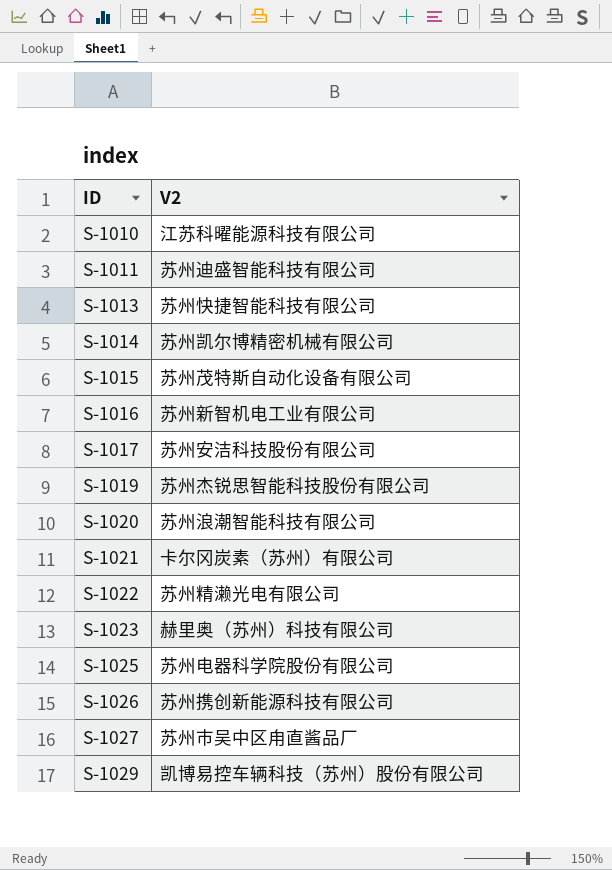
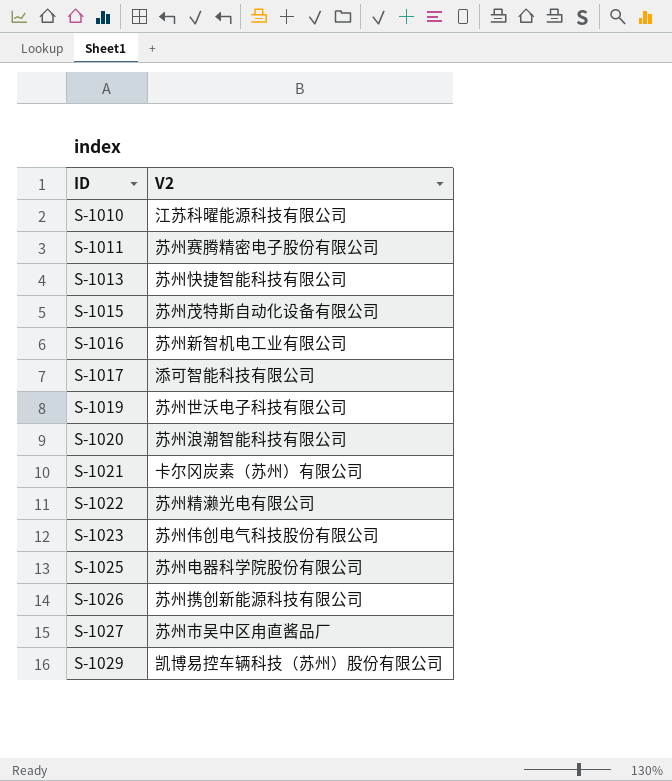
row S-1014: 苏州凯尔博精密机械有限公司 -> none
S-1011 | V2: 苏州迪盛智能科技有限公司 -> 苏州赛腾精密电子股份有限公司
S-1017 | V2: 苏州安洁科技股份有限公司 -> 添可智能科技有限公司
S-1019 | V2: 苏州杰锐思智能科技股份有限公司 -> 苏州世沃电子科技有限公司
S-1023 | V2: 赫里奥（苏州）科技有限公司 -> 苏州伟创电气科技股份有限公司

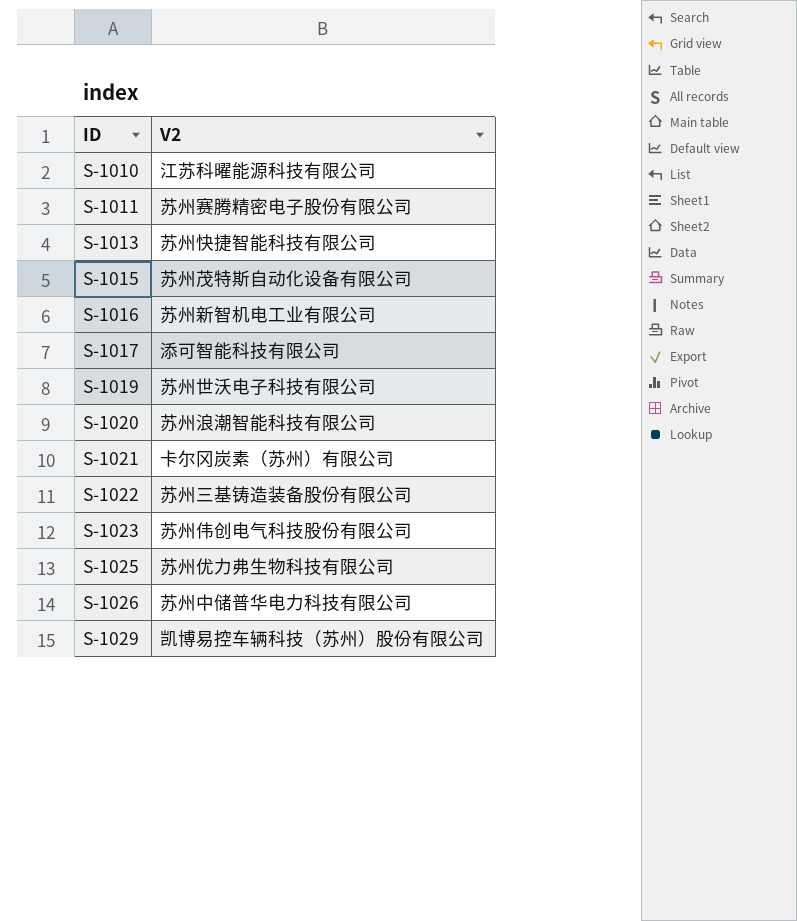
row S-1027: 苏州市吴中区甪直酱品厂 -> none
S-1022 | V2: 苏州精濑光电有限公司 -> 苏州三基铸造装备股份有限公司
S-1025 | V2: 苏州电器科学院股份有限公司 -> 苏州优力弗生物科技有限公司
S-1026 | V2: 苏州携创新能源科技有限公司 -> 苏州中储普华电力科技有限公司

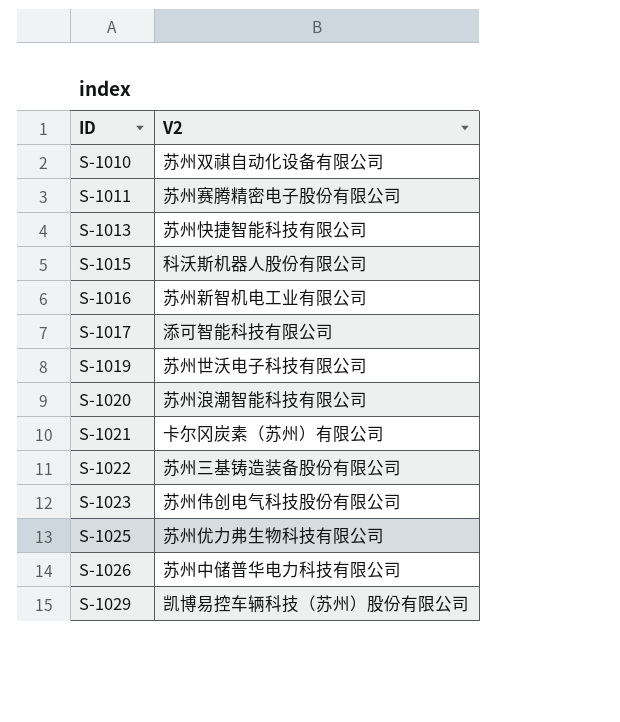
S-1010 | V2: 江苏科曜能源科技有限公司 -> 苏州双祺自动化设备有限公司
S-1015 | V2: 苏州茂特斯自动化设备有限公司 -> 科沃斯机器人股份有限公司

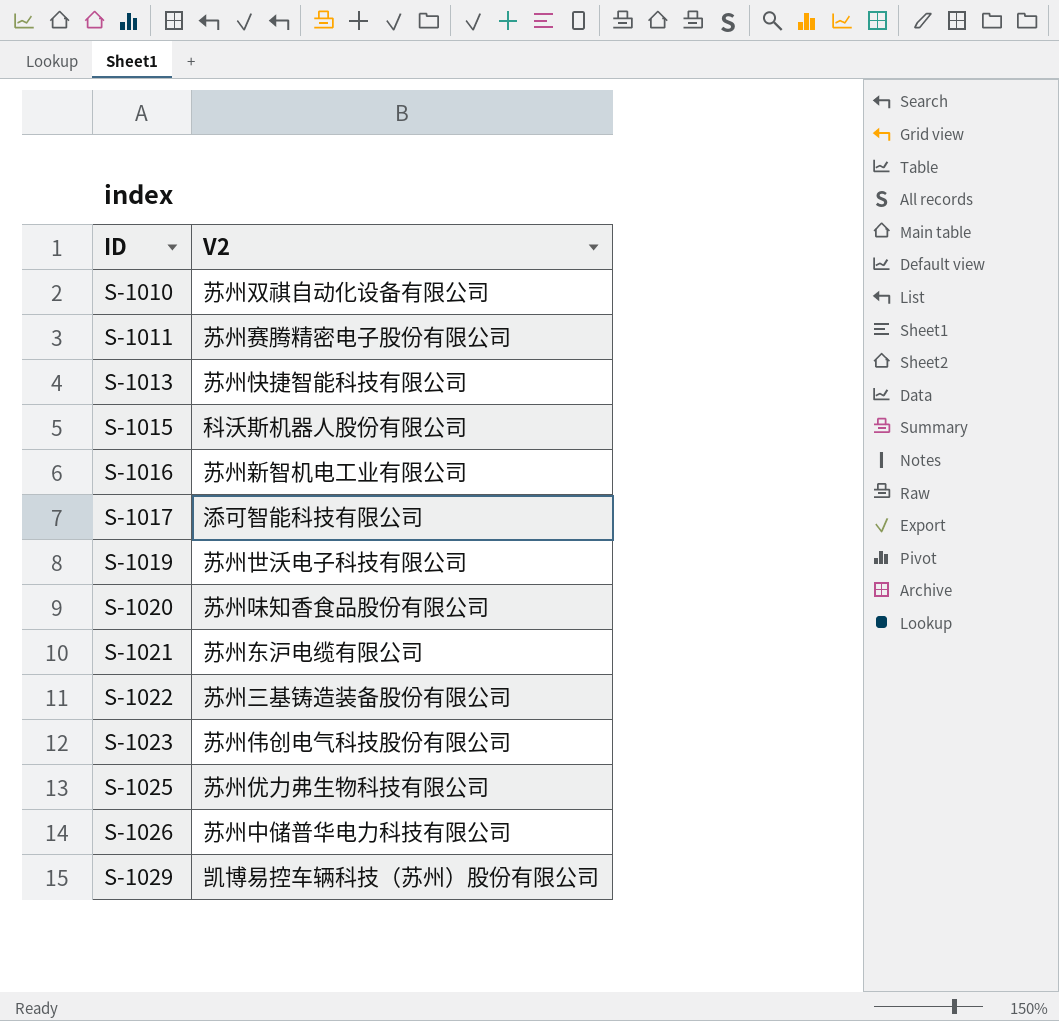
S-1020 | V2: 苏州浪潮智能科技有限公司 -> 苏州味知香食品股份有限公司
S-1021 | V2: 卡尔冈炭素（苏州）有限公司 -> 苏州东沪电缆有限公司

